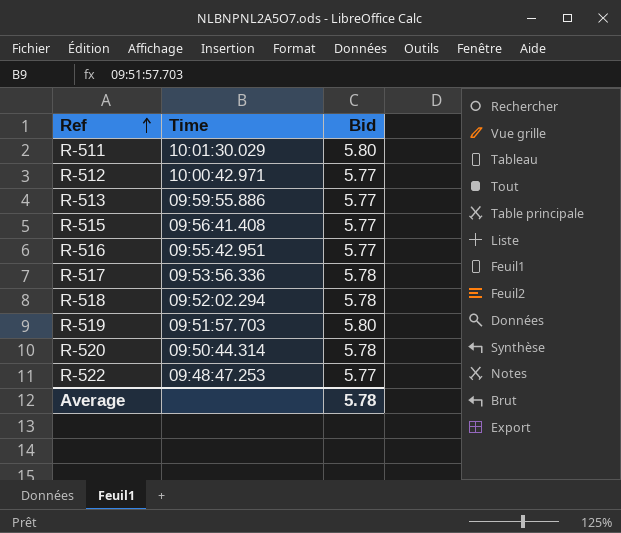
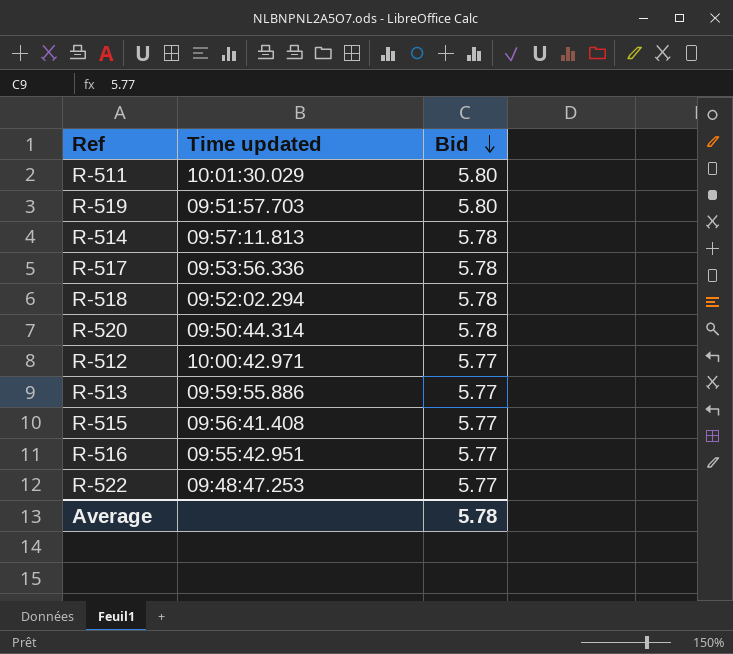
row order: Ref ascending -> Bid descending
column name: Time -> Time updated
row R-514: none -> 09:57:11.813 | 5.78

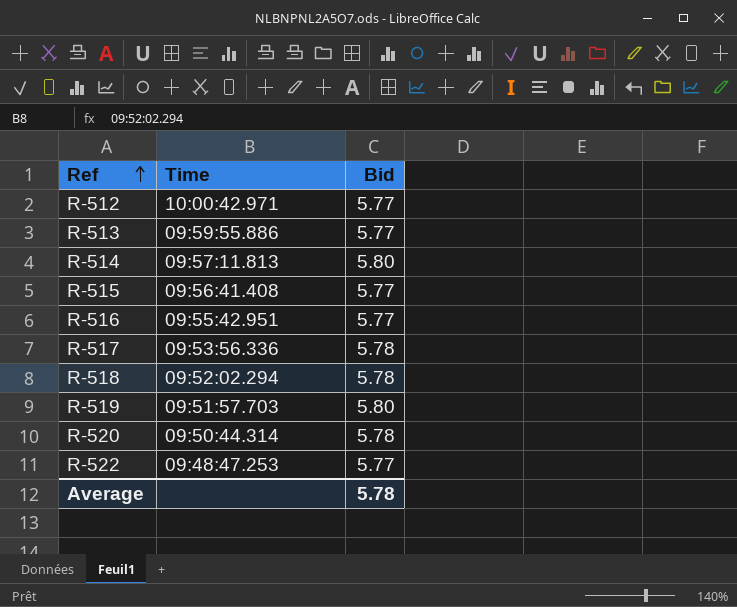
row order: Bid descending -> Ref ascending
column name: Time updated -> Time
row R-511: 10:01:30.029 | 5.80 -> none
R-514 | Bid: 5.78 -> 5.80

